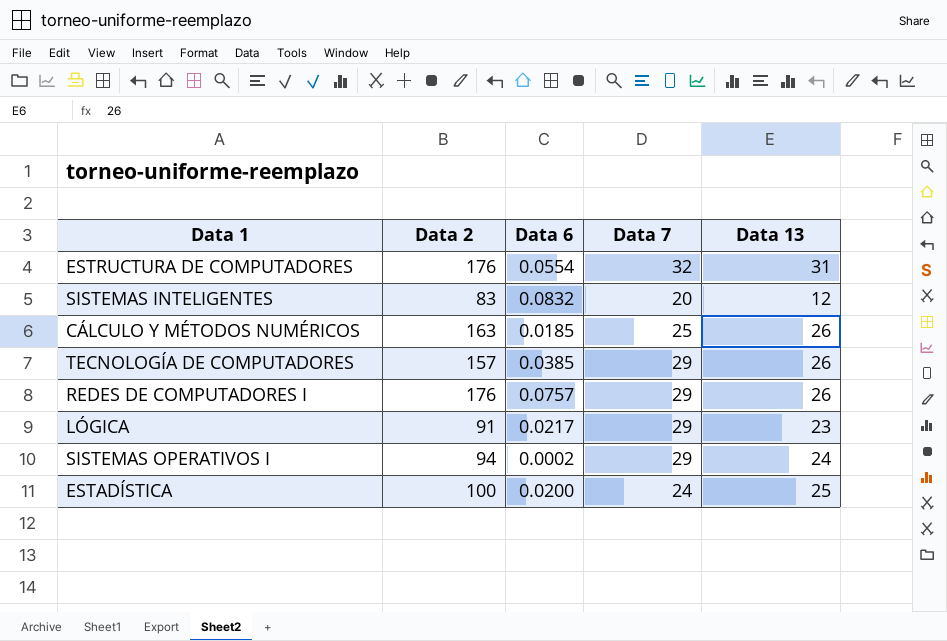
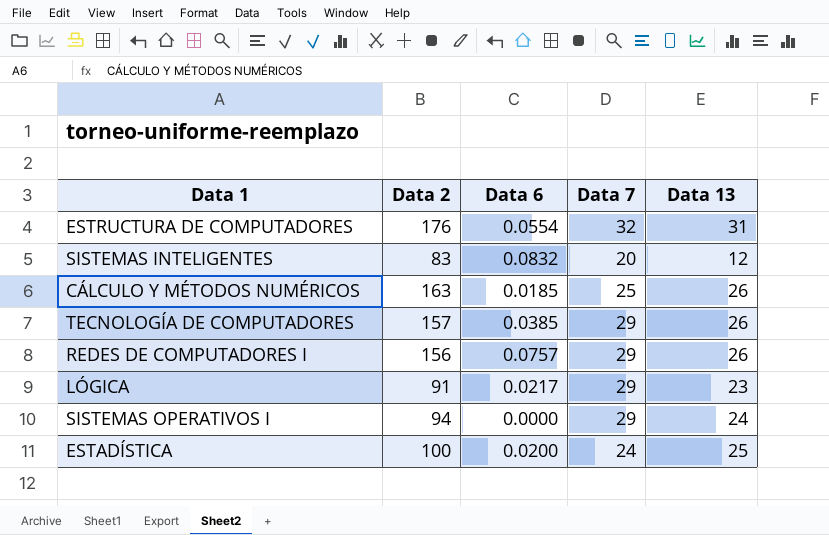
REDES DE COMPUTADORES I | Data 2: 176 -> 156
SISTEMAS OPERATIVOS I | Data 6: 0.0002 -> 0.0000

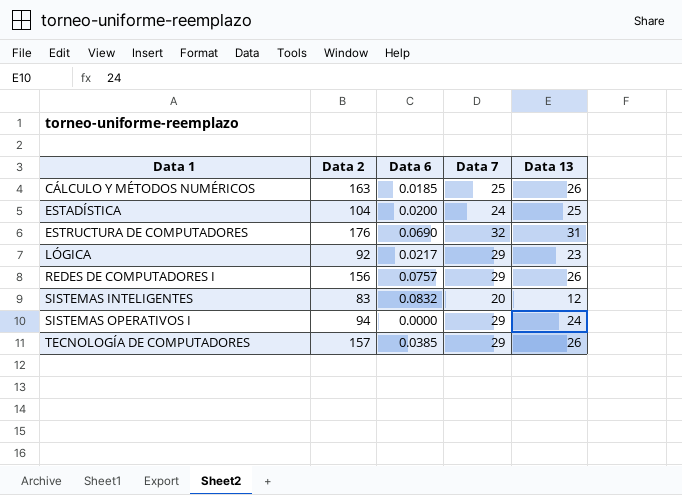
row order: none -> Data 1 ascending
ESTADÍSTICA | Data 2: 100 -> 104
ESTRUCTURA DE COMPUTADORES | Data 6: 0.0554 -> 0.0690
LÓGICA | Data 2: 91 -> 92

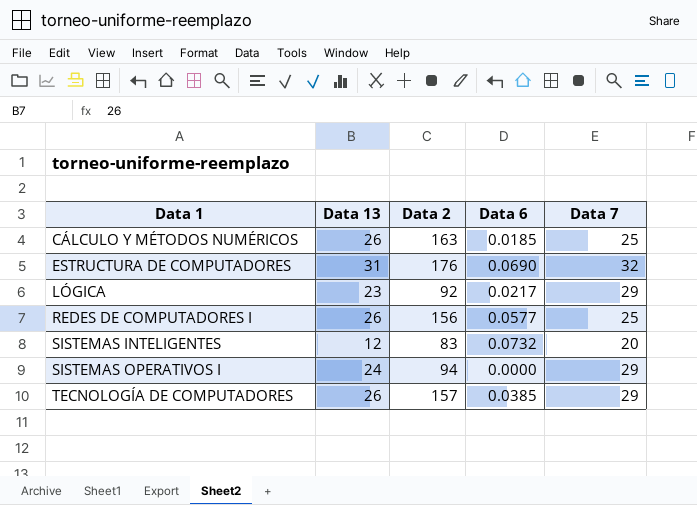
column Data 13 | position: 5 -> 2
row ESTADÍSTICA: 104 | 0.0200 | 24 | 25 -> none
REDES DE COMPUTADORES I | Data 6: 0.0757 -> 0.0577
REDES DE COMPUTADORES I | Data 7: 29 -> 25
SISTEMAS INTELIGENTES | Data 6: 0.0832 -> 0.0732

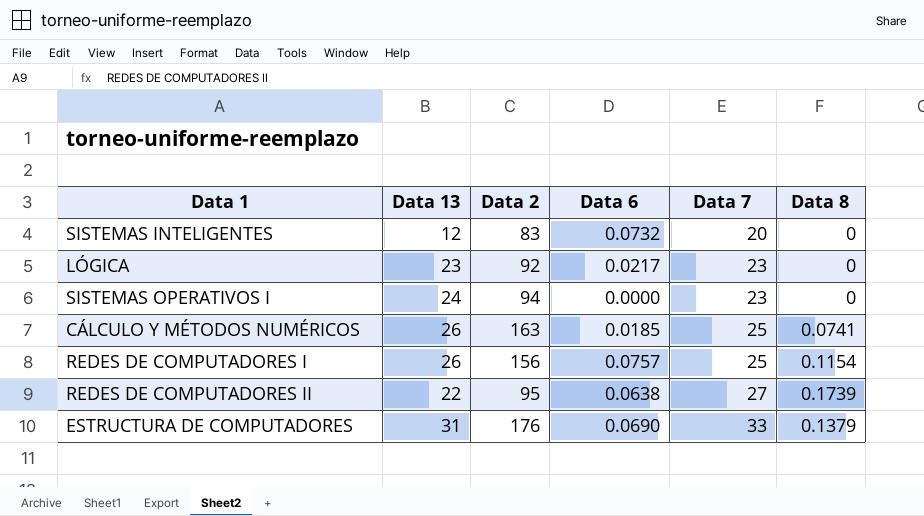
row order: Data 1 ascending -> Data 7 ascending
column Data 8 | position: none -> 6
row TECNOLOGÍA DE COMPUTADORES: 26 | 157 | 0.0385 | 29 -> none
LÓGICA | Data 7: 29 -> 23
SISTEMAS OPERATIVOS I | Data 7: 29 -> 23
REDES DE COMPUTADORES I | Data 6: 0.0577 -> 0.0757
row REDES DE COMPUTADORES II: none -> 22 | 95 | 0.0638 | 27 | 0.1739
ESTRUCTURA DE COMPUTADORES | Data 7: 32 -> 33

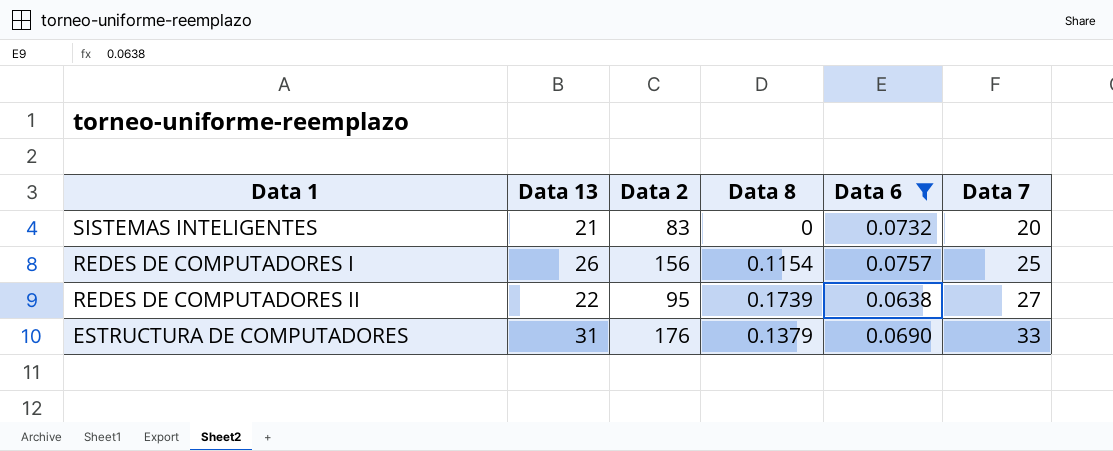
filter: none -> Data 6 >= 0.0638
column Data 8 | position: 6 -> 4
SISTEMAS INTELIGENTES | Data 13: 12 -> 21

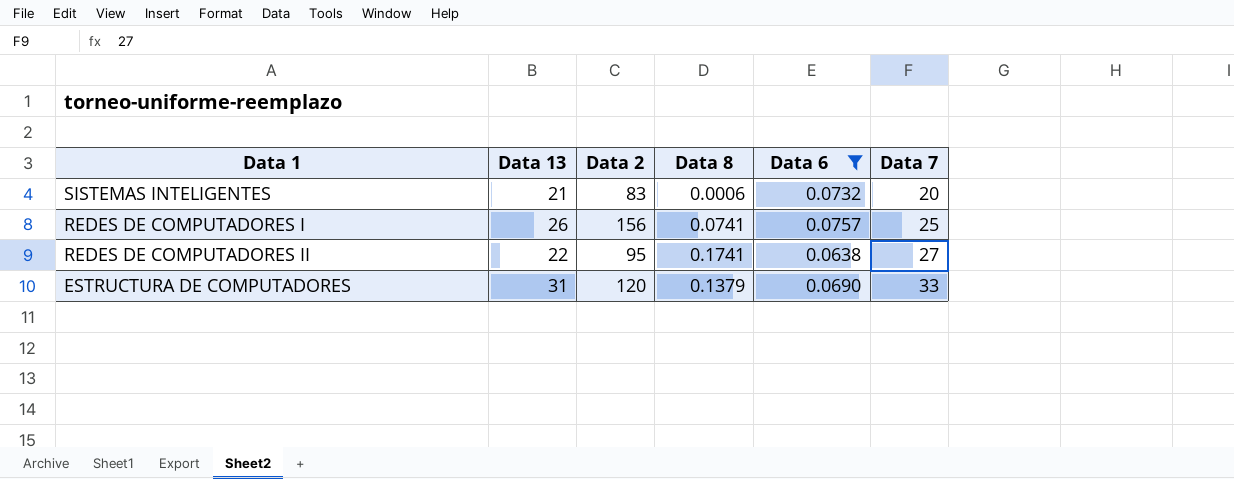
SISTEMAS INTELIGENTES | Data 8: 0 -> 0.0006
REDES DE COMPUTADORES I | Data 8: 0.1154 -> 0.0741
REDES DE COMPUTADORES II | Data 8: 0.1739 -> 0.1741
ESTRUCTURA DE COMPUTADORES | Data 2: 176 -> 120

